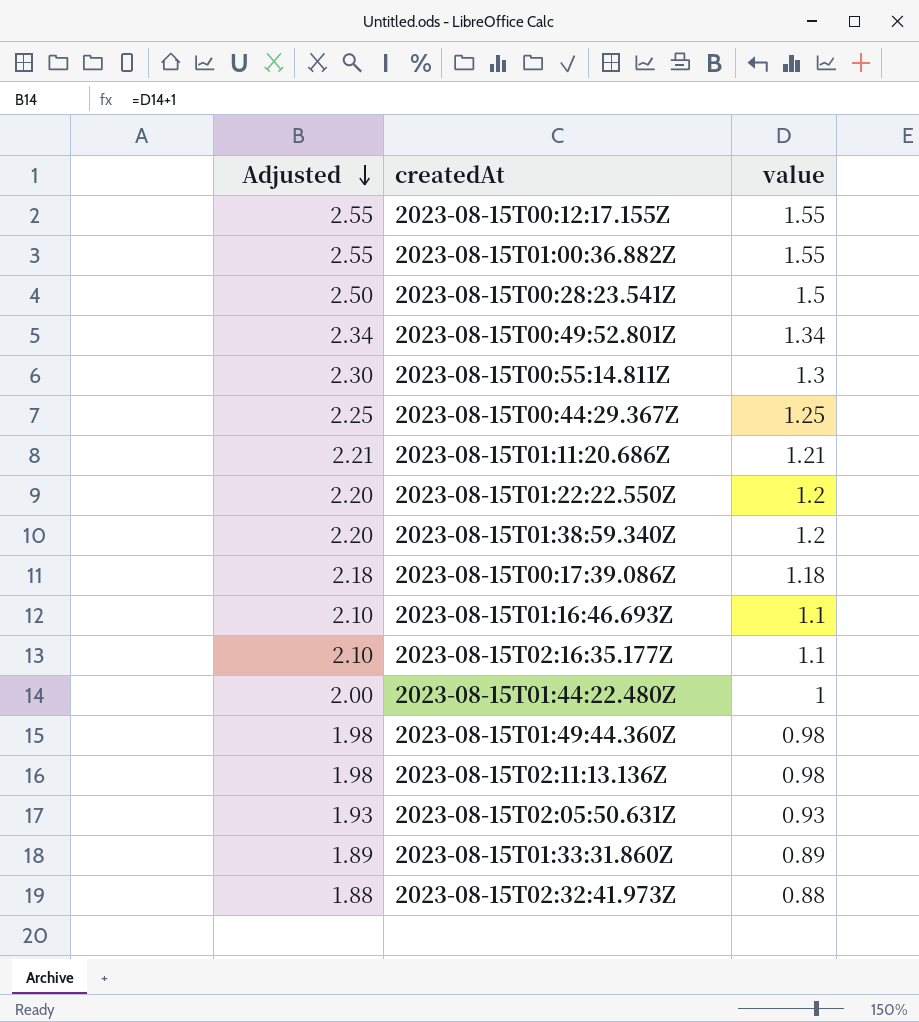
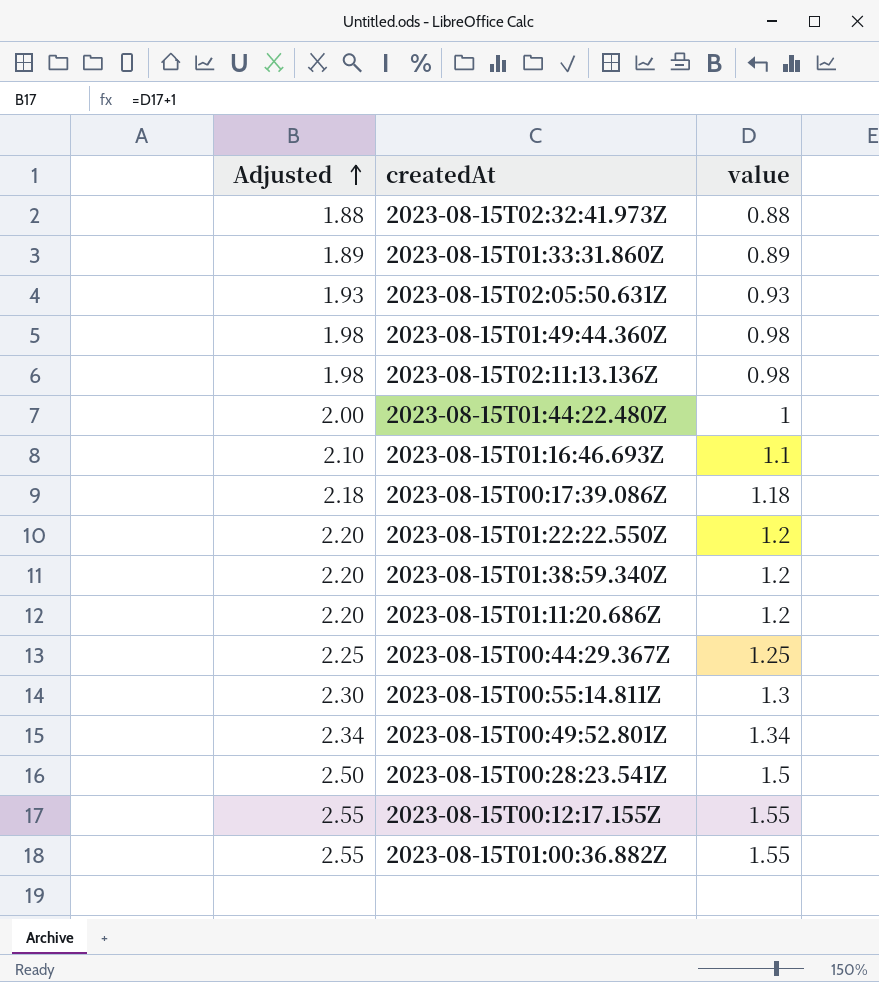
row order: Adjusted descending -> Adjusted ascending
row 2023-08-15T02:16:35.177Z: 2.10 | 1.1 -> none
2023-08-15T01:11:20.686Z | Adjusted: 2.21 -> 2.20
2023-08-15T01:11:20.686Z | value: 1.21 -> 1.2

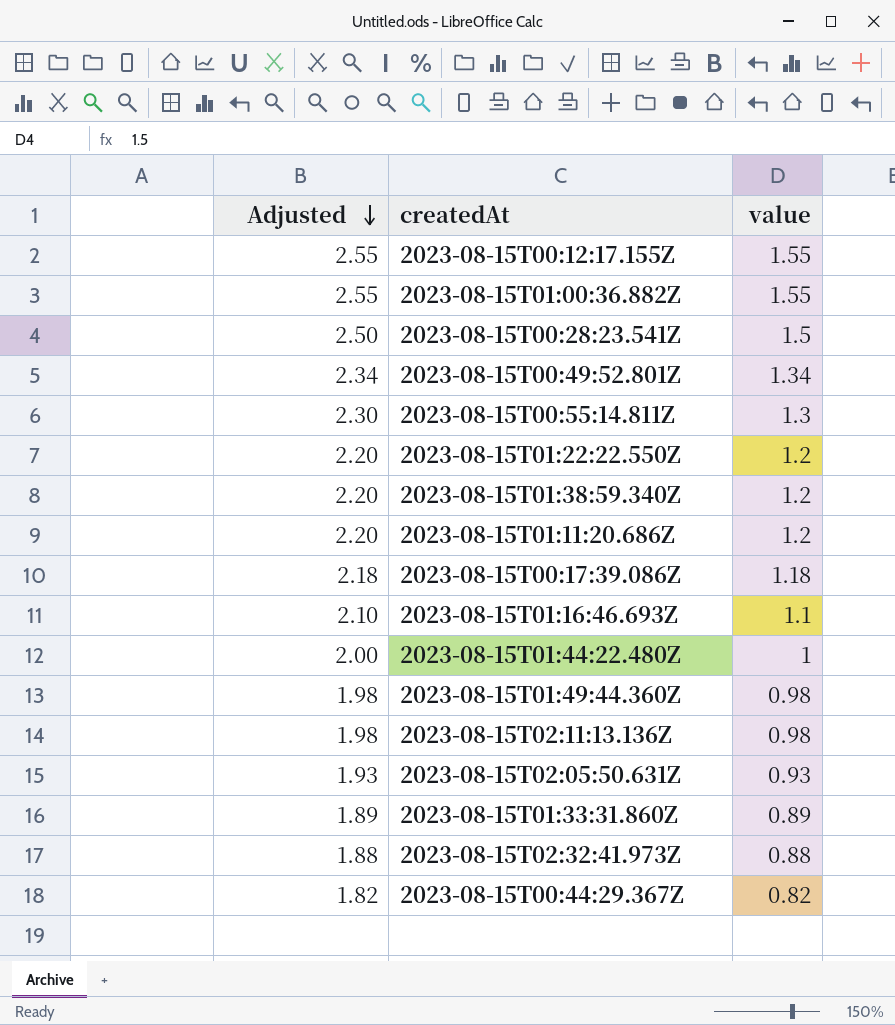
row order: Adjusted ascending -> Adjusted descending
2023-08-15T00:44:29.367Z | Adjusted: 2.25 -> 1.82
2023-08-15T00:44:29.367Z | value: 1.25 -> 0.82

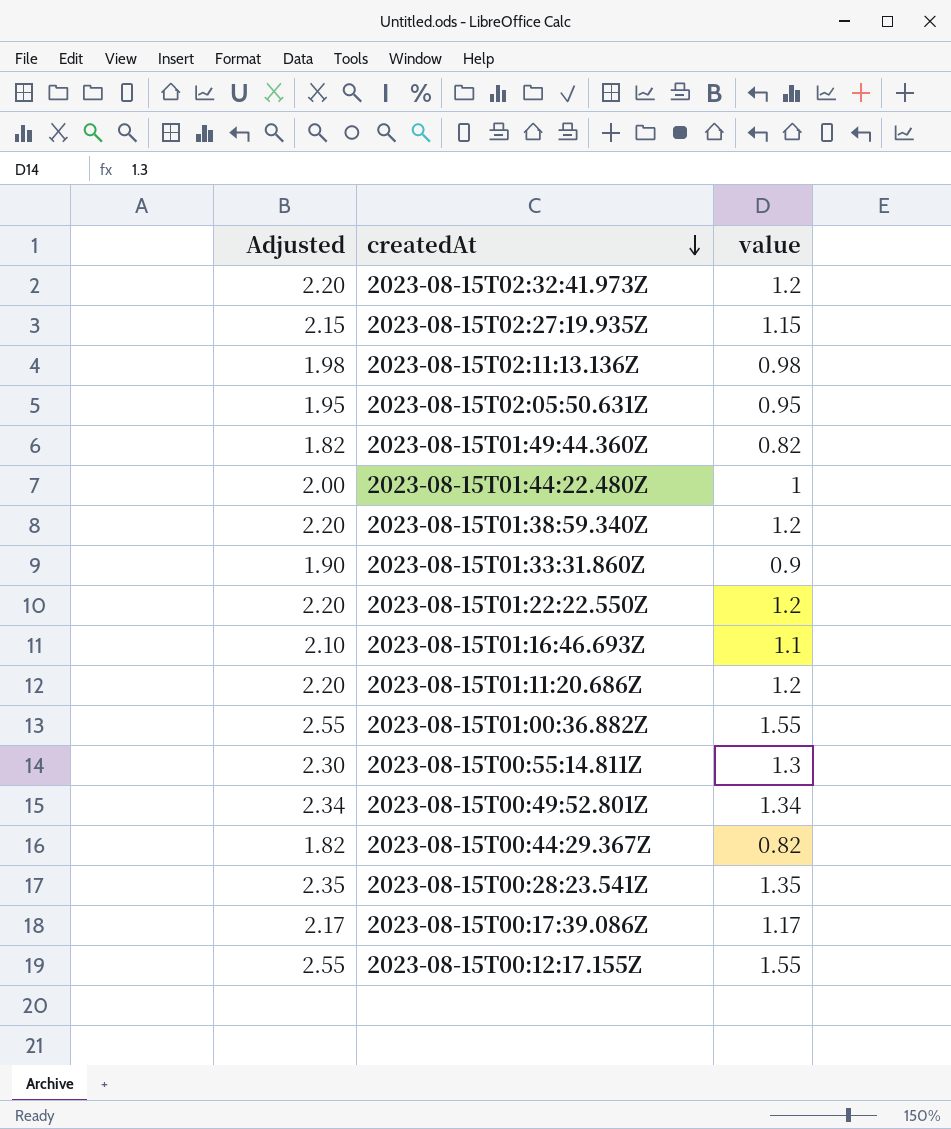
row order: Adjusted descending -> createdAt descending
2023-08-15T02:32:41.973Z | Adjusted: 1.88 -> 2.20
2023-08-15T02:32:41.973Z | value: 0.88 -> 1.2
row 2023-08-15T02:27:19.935Z: none -> 2.15 | 1.15
2023-08-15T02:05:50.631Z | Adjusted: 1.93 -> 1.95
2023-08-15T02:05:50.631Z | value: 0.93 -> 0.95
2023-08-15T01:49:44.360Z | Adjusted: 1.98 -> 1.82
2023-08-15T01:49:44.360Z | value: 0.98 -> 0.82
2023-08-15T01:33:31.860Z | Adjusted: 1.89 -> 1.90
2023-08-15T01:33:31.860Z | value: 0.89 -> 0.9
2023-08-15T00:28:23.541Z | Adjusted: 2.50 -> 2.35
2023-08-15T00:28:23.541Z | value: 1.5 -> 1.35
2023-08-15T00:17:39.086Z | Adjusted: 2.18 -> 2.17
2023-08-15T00:17:39.086Z | value: 1.18 -> 1.17

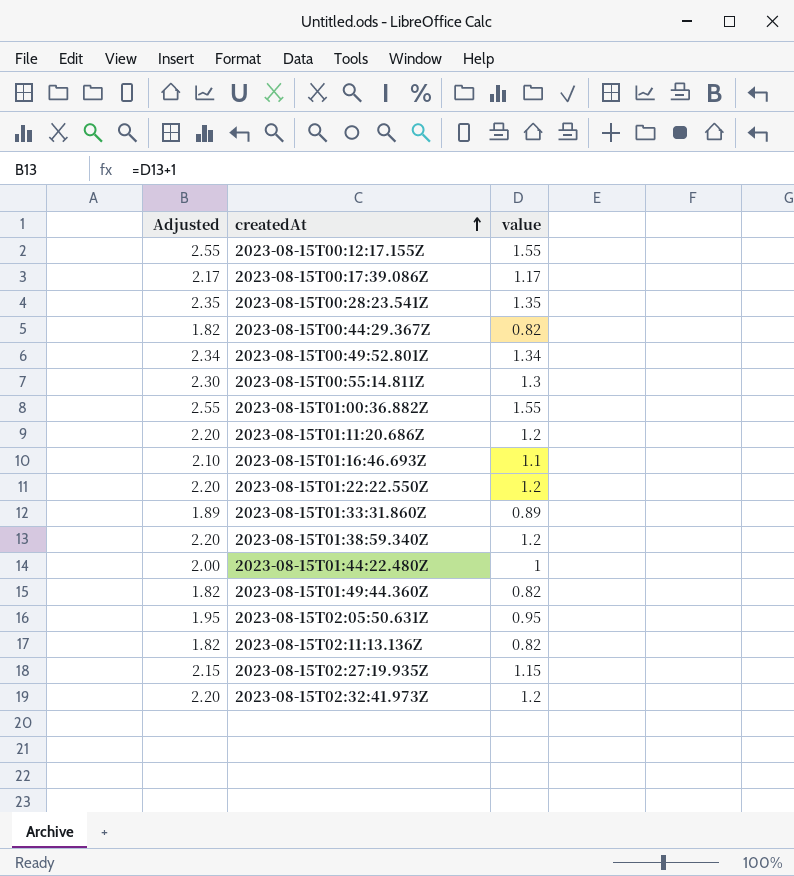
row order: createdAt descending -> createdAt ascending
2023-08-15T01:33:31.860Z | Adjusted: 1.90 -> 1.89
2023-08-15T01:33:31.860Z | value: 0.9 -> 0.89
2023-08-15T02:11:13.136Z | Adjusted: 1.98 -> 1.82
2023-08-15T02:11:13.136Z | value: 0.98 -> 0.82

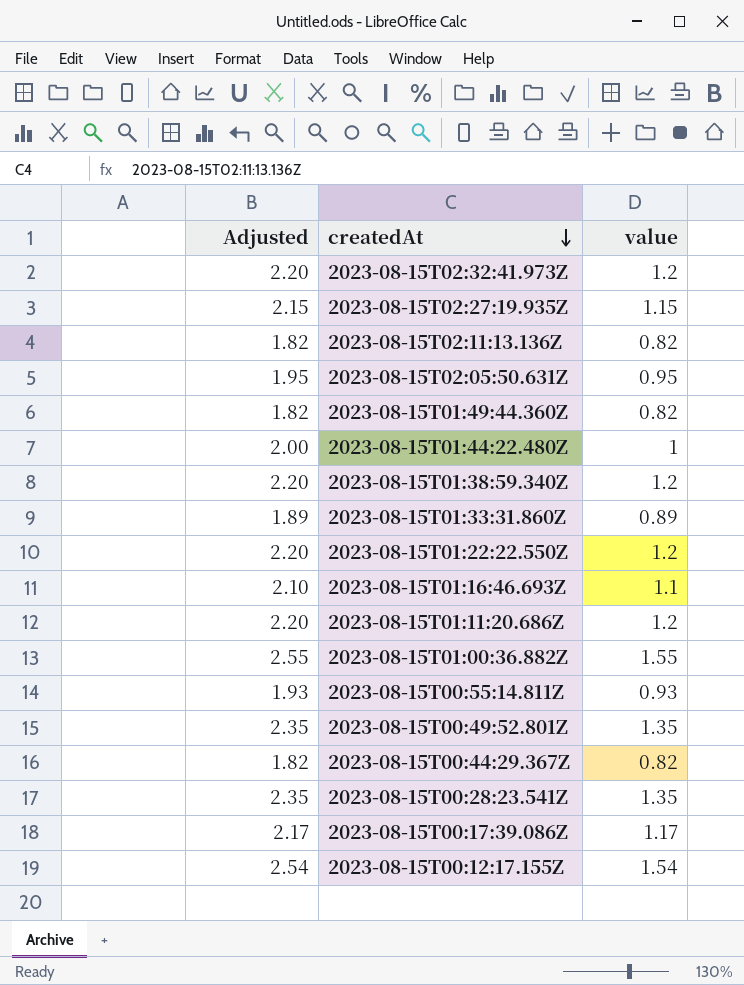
row order: createdAt ascending -> createdAt descending
2023-08-15T00:55:14.811Z | Adjusted: 2.30 -> 1.93
2023-08-15T00:55:14.811Z | value: 1.3 -> 0.93
2023-08-15T00:49:52.801Z | Adjusted: 2.34 -> 2.35
2023-08-15T00:49:52.801Z | value: 1.34 -> 1.35
2023-08-15T00:12:17.155Z | Adjusted: 2.55 -> 2.54
2023-08-15T00:12:17.155Z | value: 1.55 -> 1.54

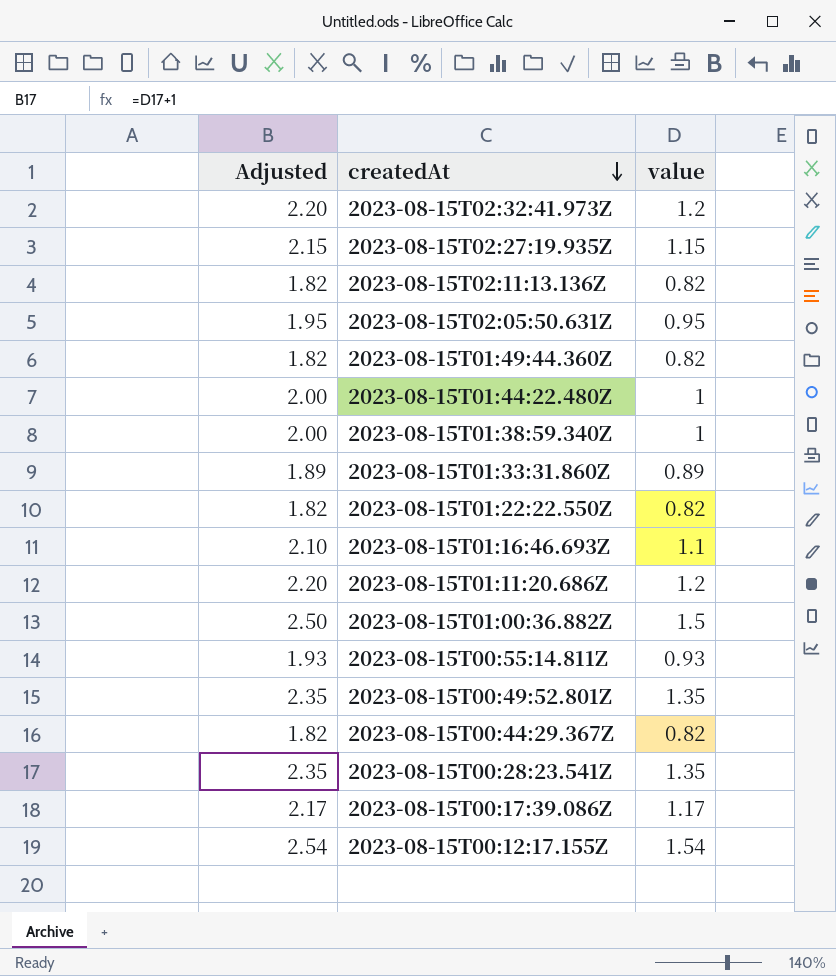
2023-08-15T01:38:59.340Z | Adjusted: 2.20 -> 2.00
2023-08-15T01:38:59.340Z | value: 1.2 -> 1
2023-08-15T01:22:22.550Z | Adjusted: 2.20 -> 1.82
2023-08-15T01:22:22.550Z | value: 1.2 -> 0.82
2023-08-15T01:00:36.882Z | Adjusted: 2.55 -> 2.50
2023-08-15T01:00:36.882Z | value: 1.55 -> 1.5

